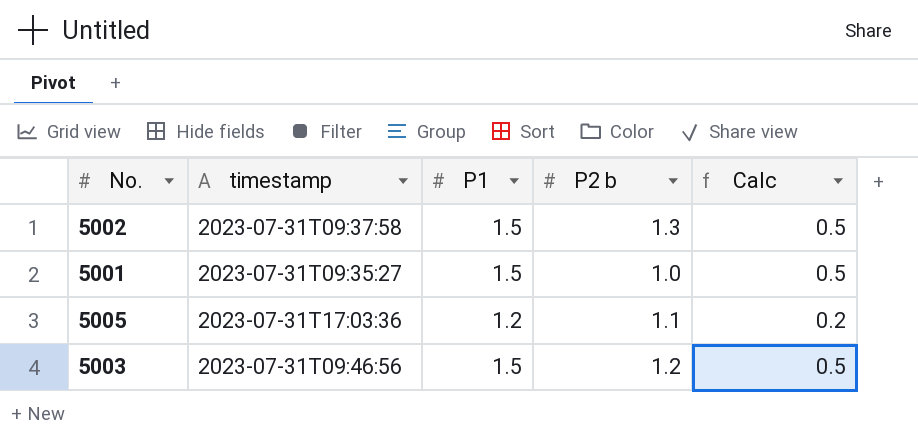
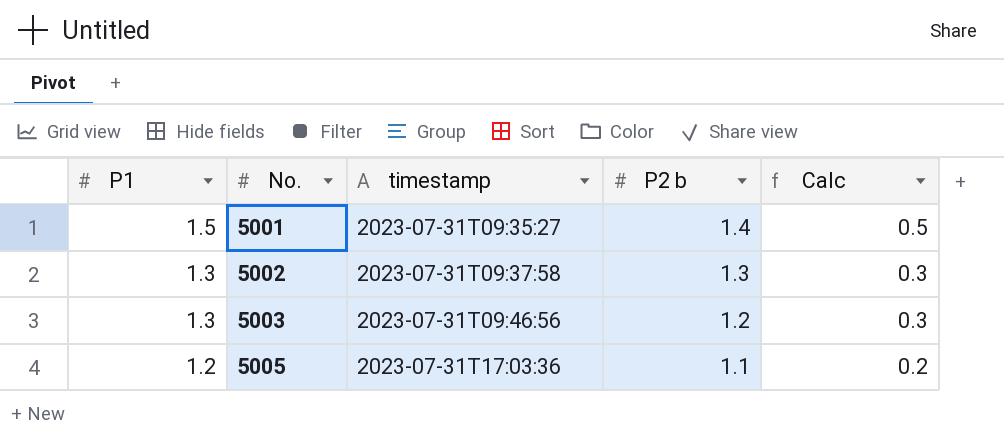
row order: none -> P1 descending
column P1 | position: 3 -> 1
5001 | P2 b: 1.0 -> 1.4
5002 | P1: 1.5 -> 1.3
5002 | Calc: 0.5 -> 0.3
5003 | P1: 1.5 -> 1.3
5003 | Calc: 0.5 -> 0.3

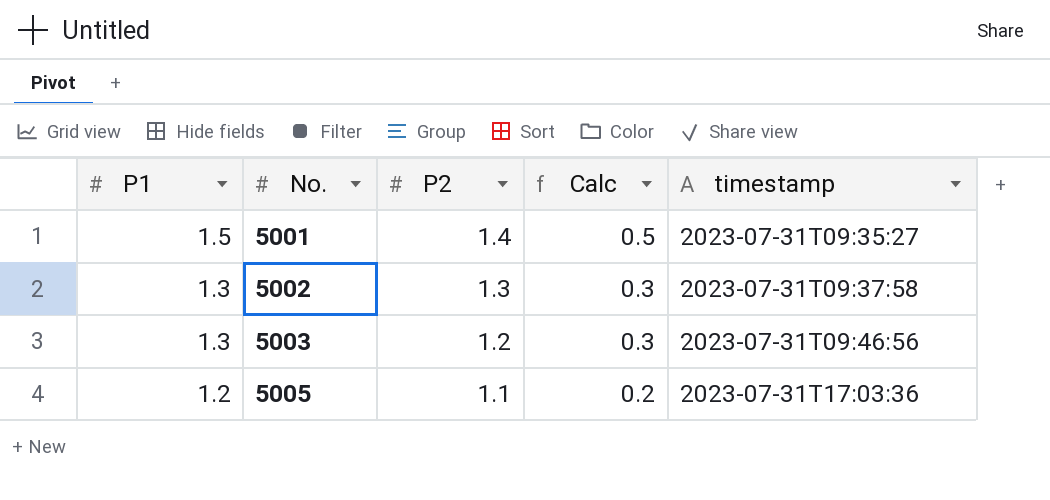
column name: P2 b -> P2
column timestamp | position: 3 -> 5

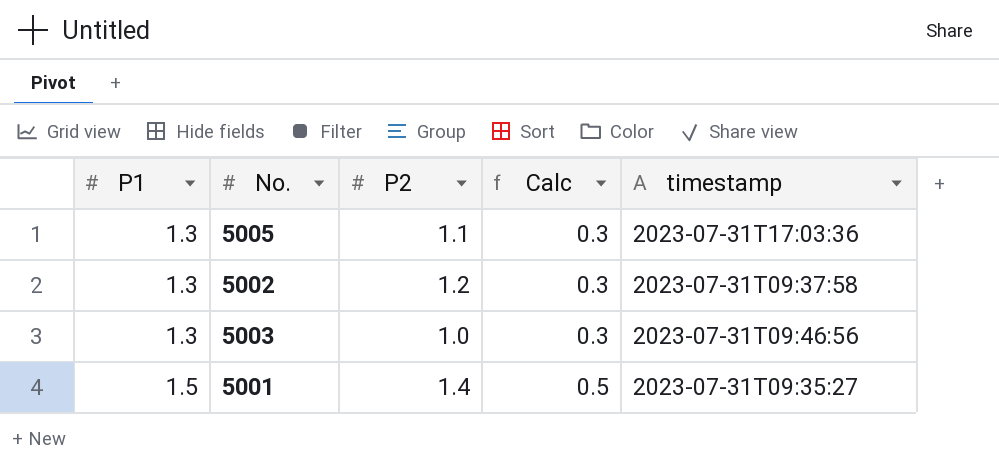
row order: P1 descending -> P1 ascending
5005 | P1: 1.2 -> 1.3
5005 | Calc: 0.2 -> 0.3
5002 | P2: 1.3 -> 1.2
5003 | P2: 1.2 -> 1.0

